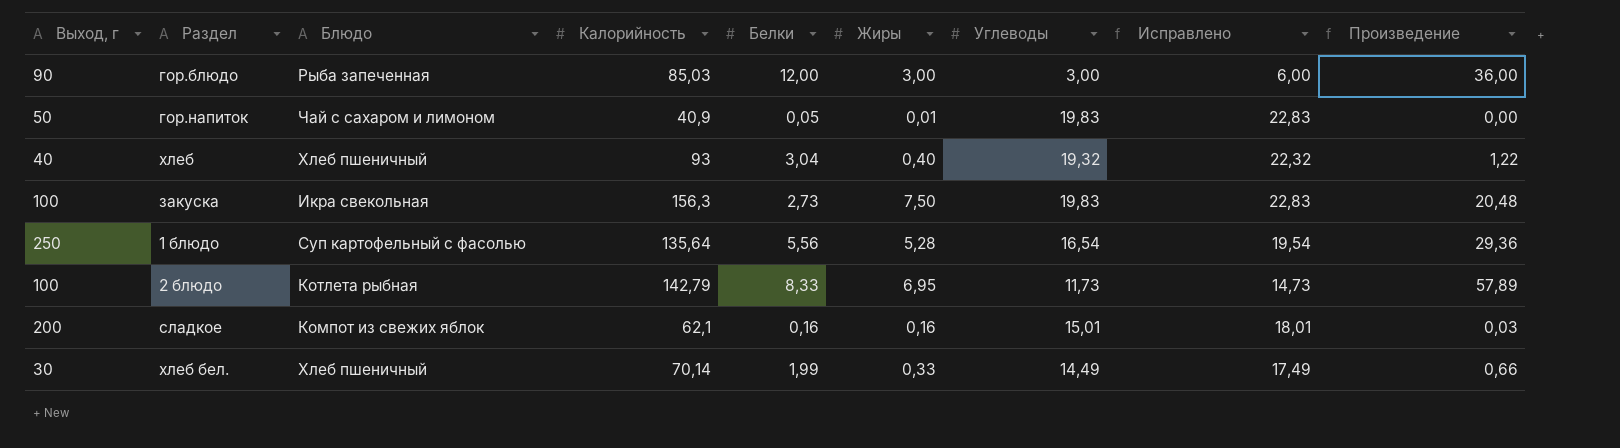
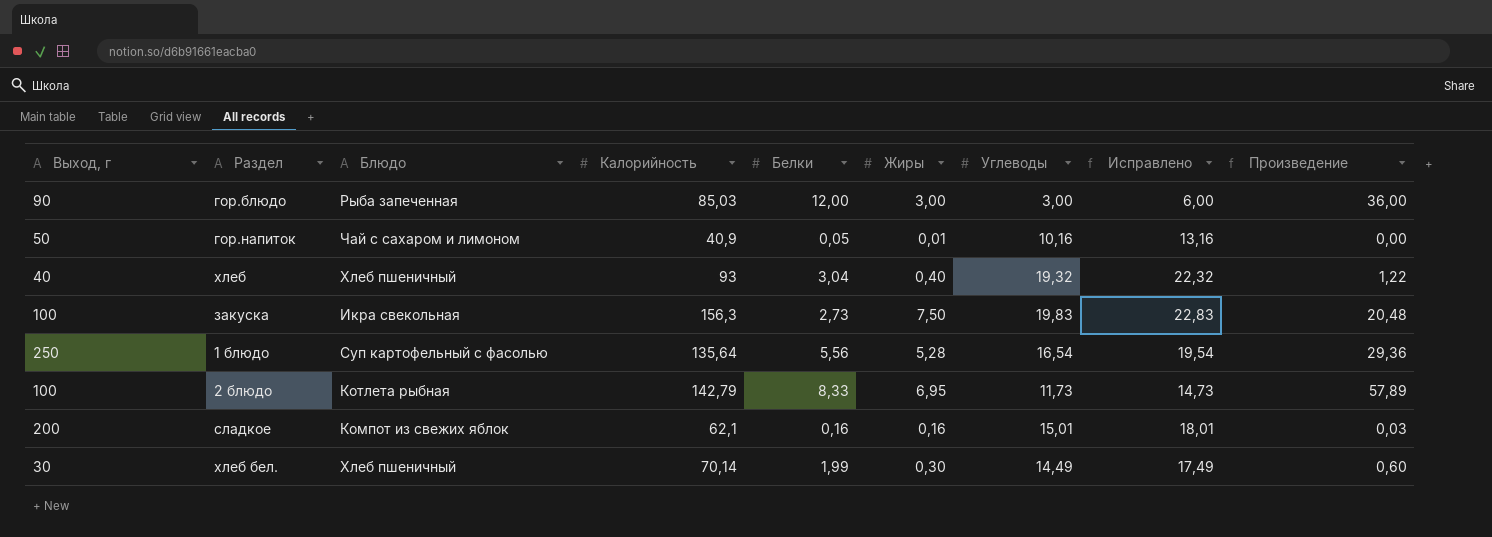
гор.напиток | Углеводы: 19,83 -> 10,16
гор.напиток | Исправлено: 22,83 -> 13,16
хлеб бел. | Жиры: 0,33 -> 0,30
хлеб бел. | Произведение: 0,66 -> 0,60

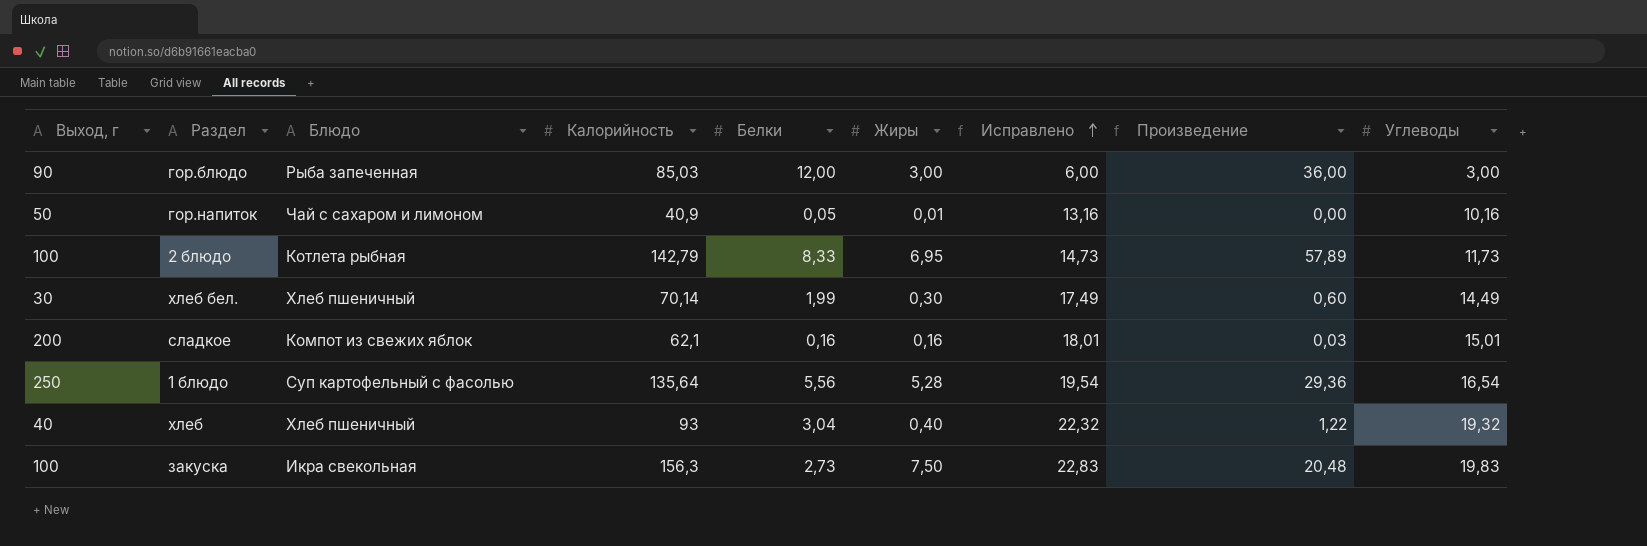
row order: none -> Исправлено ascending
column Углеводы | position: 7 -> 9

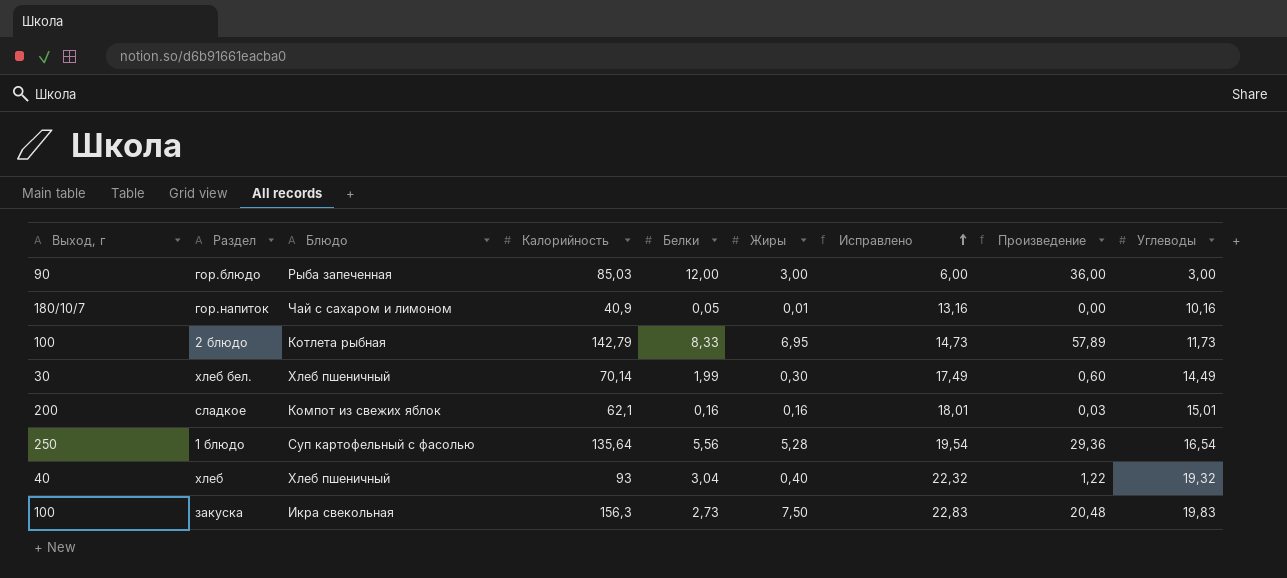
гор.напиток | Выход, г: 50 -> 180/10/7

